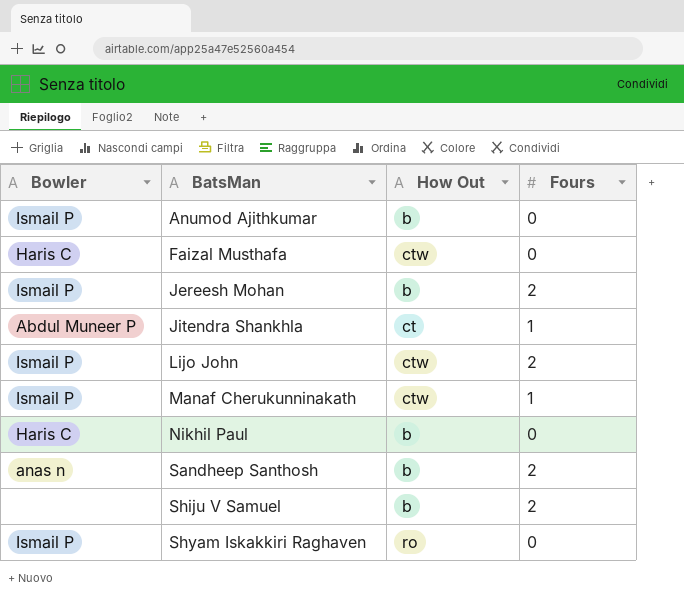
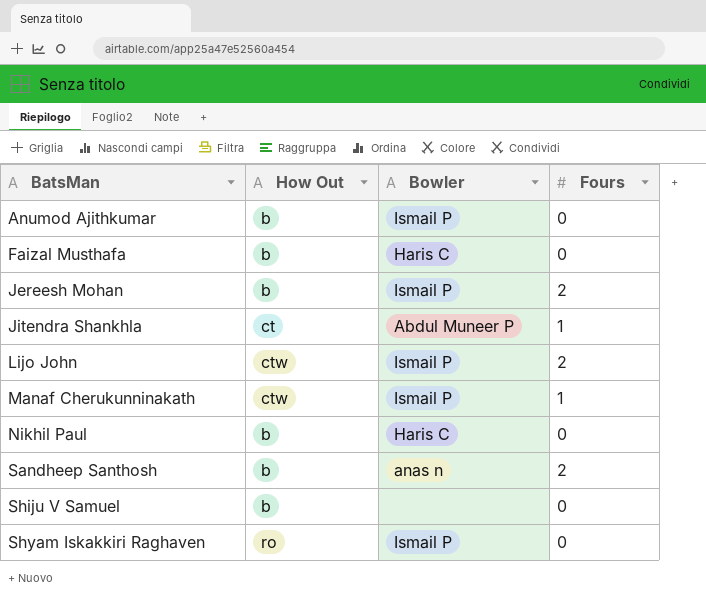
column Bowler | position: 1 -> 3
Faizal Musthafa | How Out: ctw -> b
Shiju V Samuel | Fours: 2 -> 0

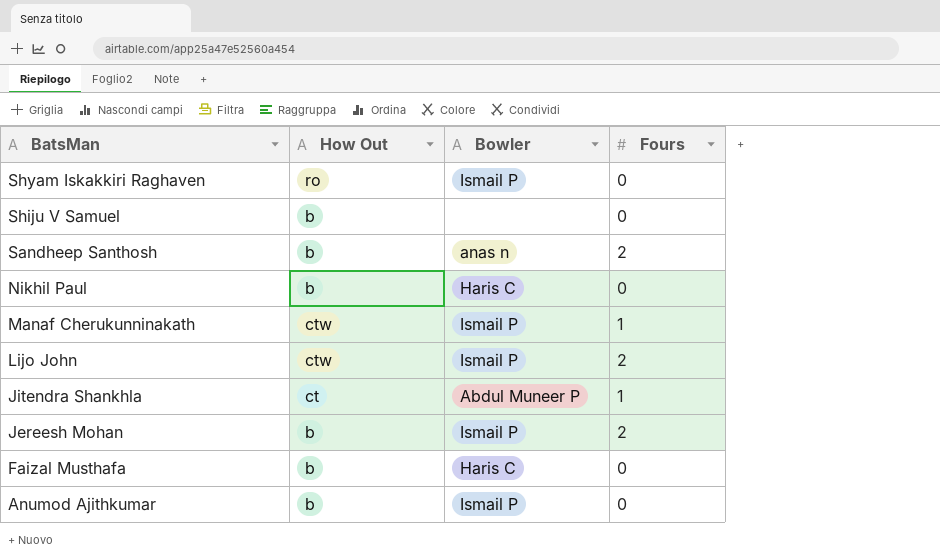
row order: BatsMan ascending -> BatsMan descending

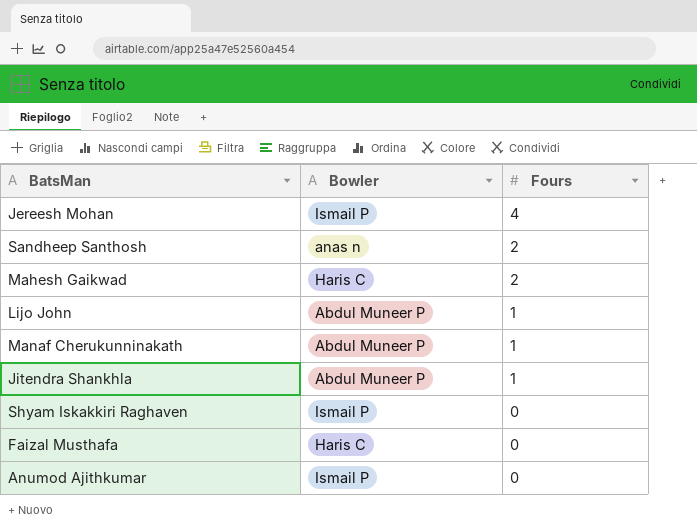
row order: BatsMan descending -> Fours descending
column How Out | position: 2 -> none
row Shiju V Samuel: b | none | 0 -> none
row Nikhil Paul: b | Haris C | 0 -> none
Jereesh Mohan | Fours: 2 -> 4
row Mahesh Gaikwad: none -> Haris C | 2
Lijo John | Bowler: Ismail P -> Abdul Muneer P
Lijo John | Fours: 2 -> 1
Manaf Cherukunninakath | Bowler: Ismail P -> Abdul Muneer P

